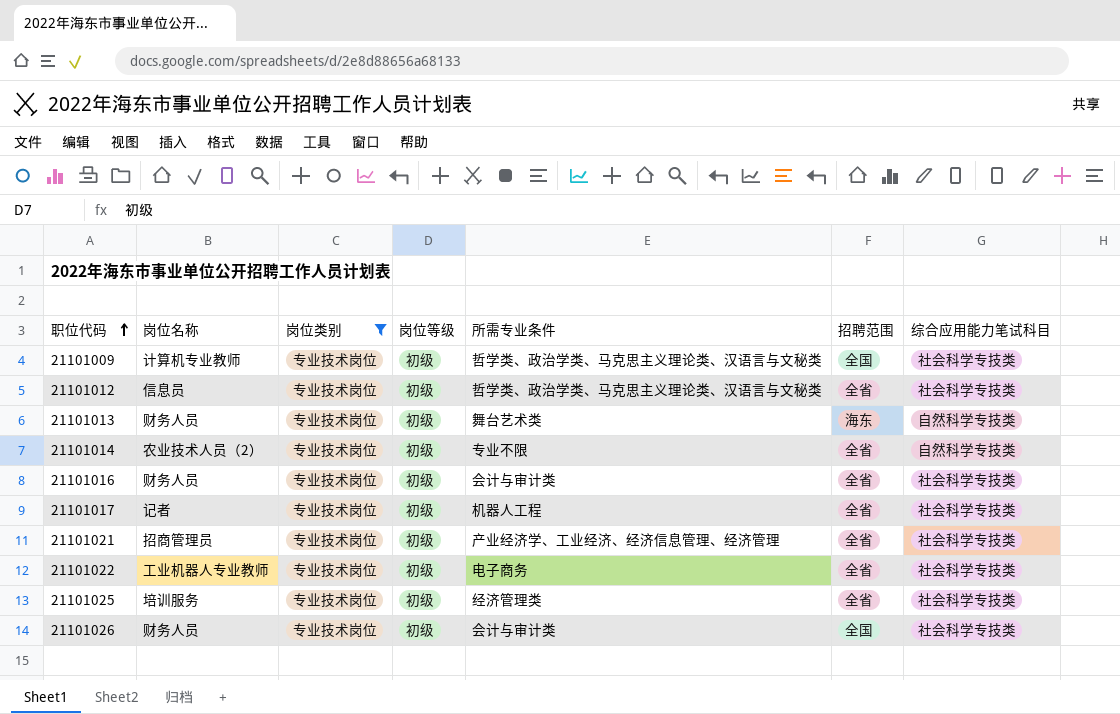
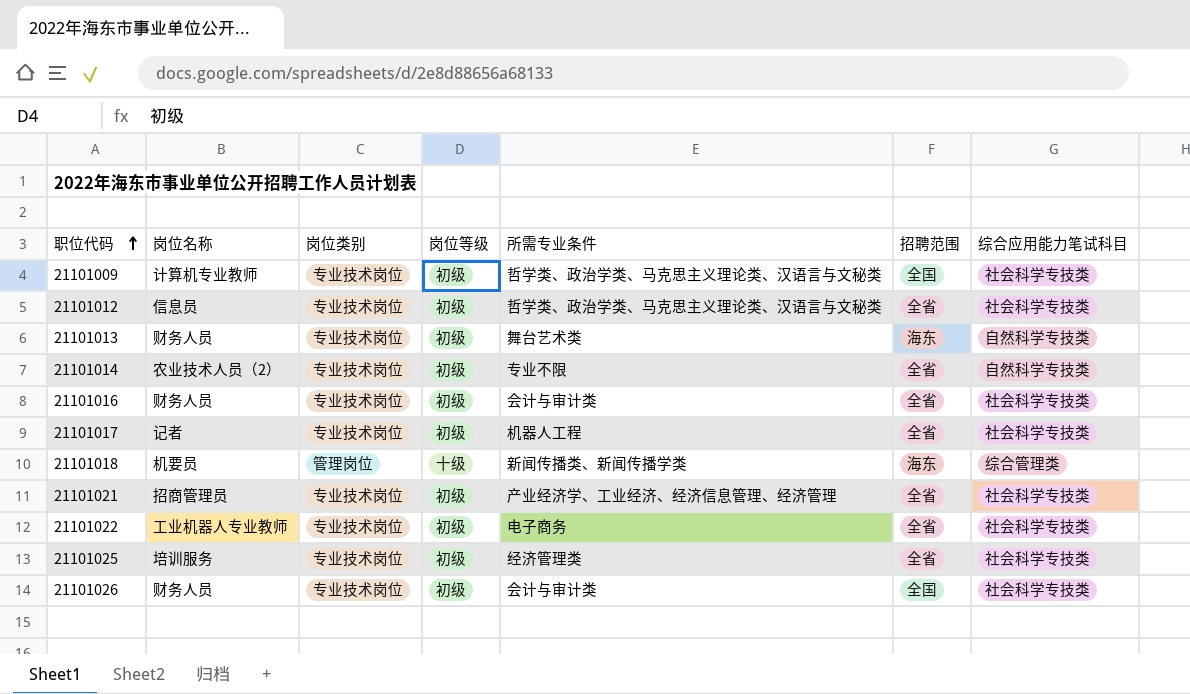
filter: 岗位类别 = 专业技术岗位 -> none

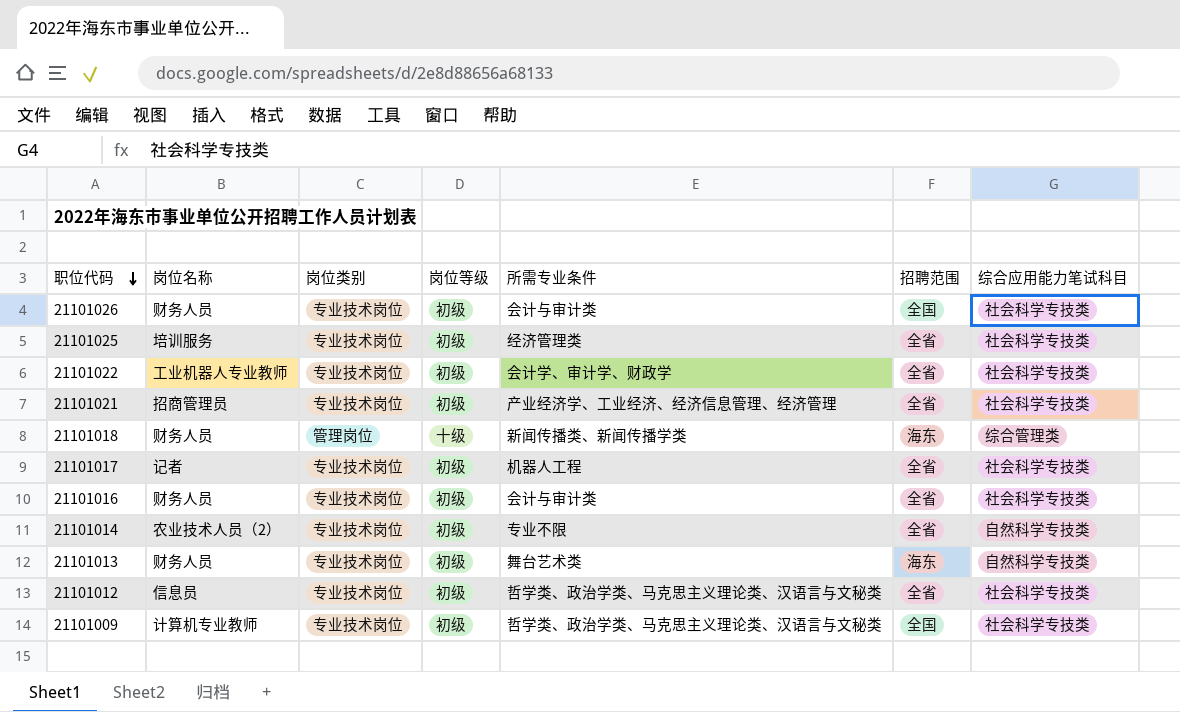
row order: 职位代码 ascending -> 职位代码 descending
21101022 | 所需专业条件: 电子商务 -> 会计学、审计学、财政学
21101018 | 岗位名称: 机要员 -> 财务人员

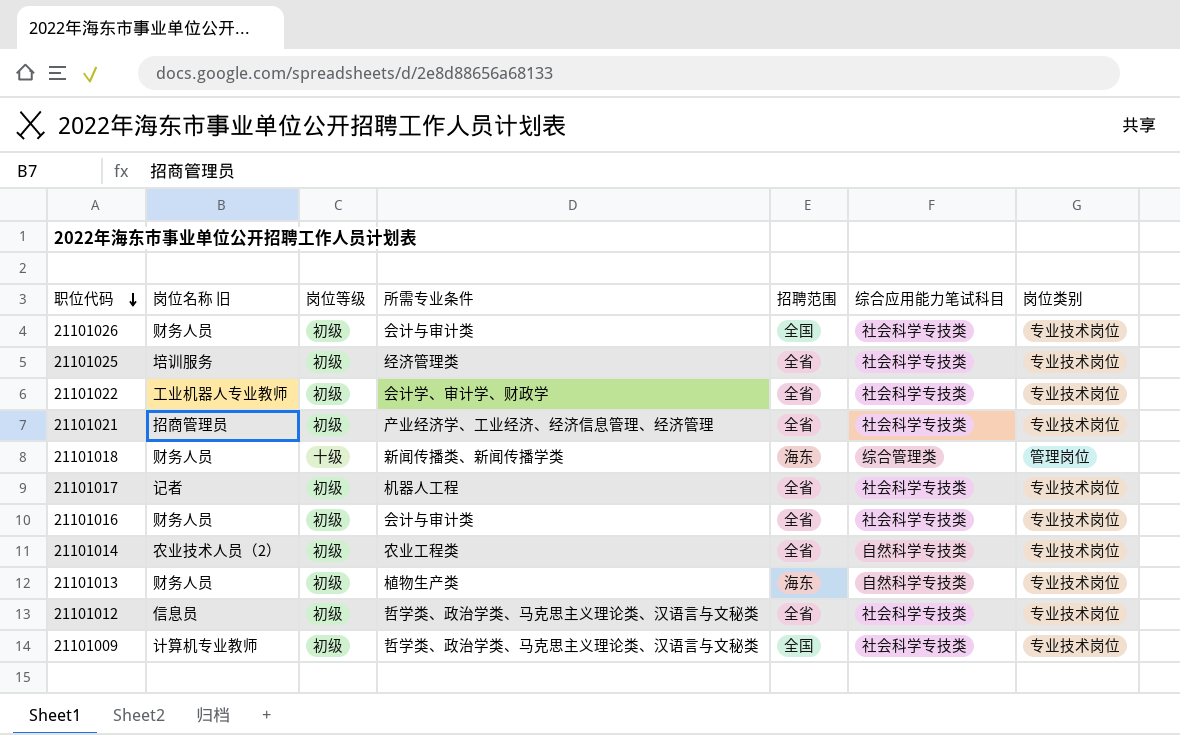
column name: 岗位名称 -> 岗位名称 旧
column 岗位类别 | position: 3 -> 7
21101014 | 所需专业条件: 专业不限 -> 农业工程类
21101013 | 所需专业条件: 舞台艺术类 -> 植物生产类

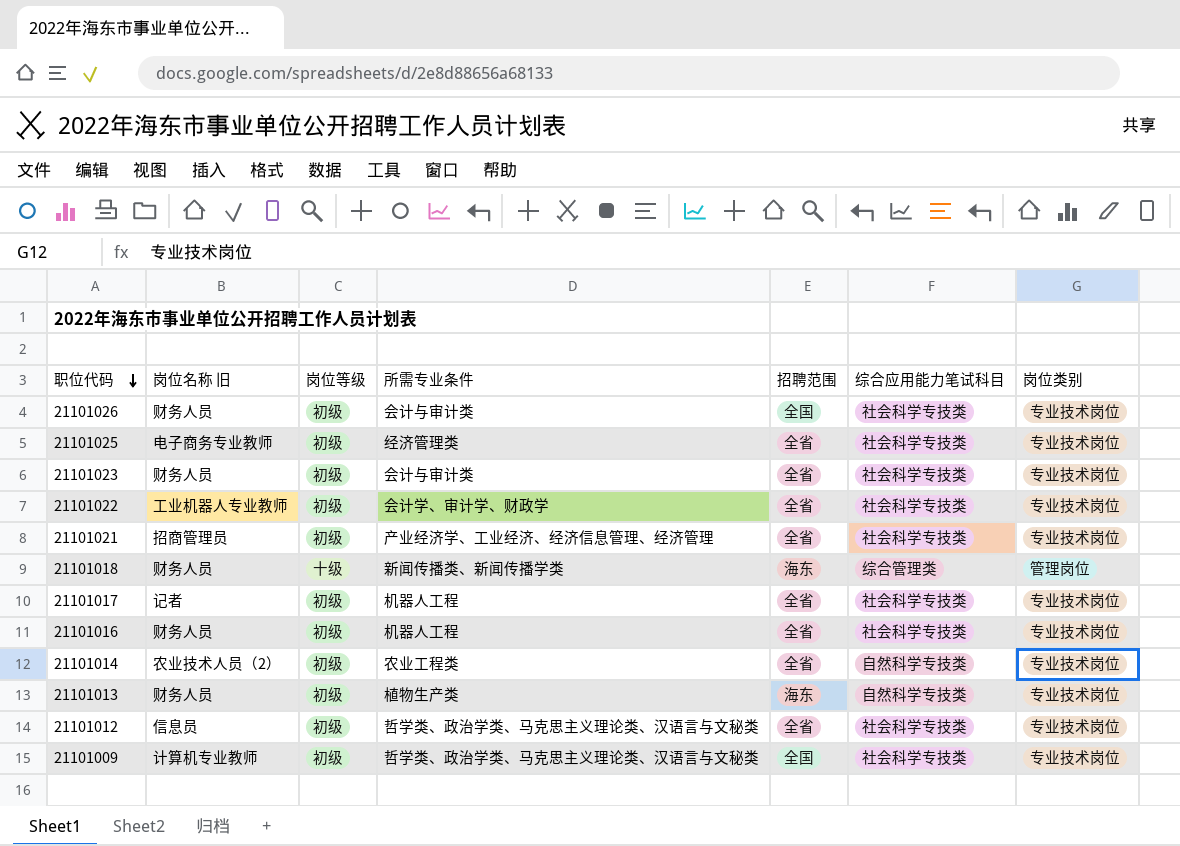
21101025 | 岗位名称 旧: 培训服务 -> 电子商务专业教师
row 21101023: none -> 财务人员 | 初级 | 会计与审计类 | 全省 | 社会科学专技类 | 专业技术岗位
21101016 | 所需专业条件: 会计与审计类 -> 机器人工程

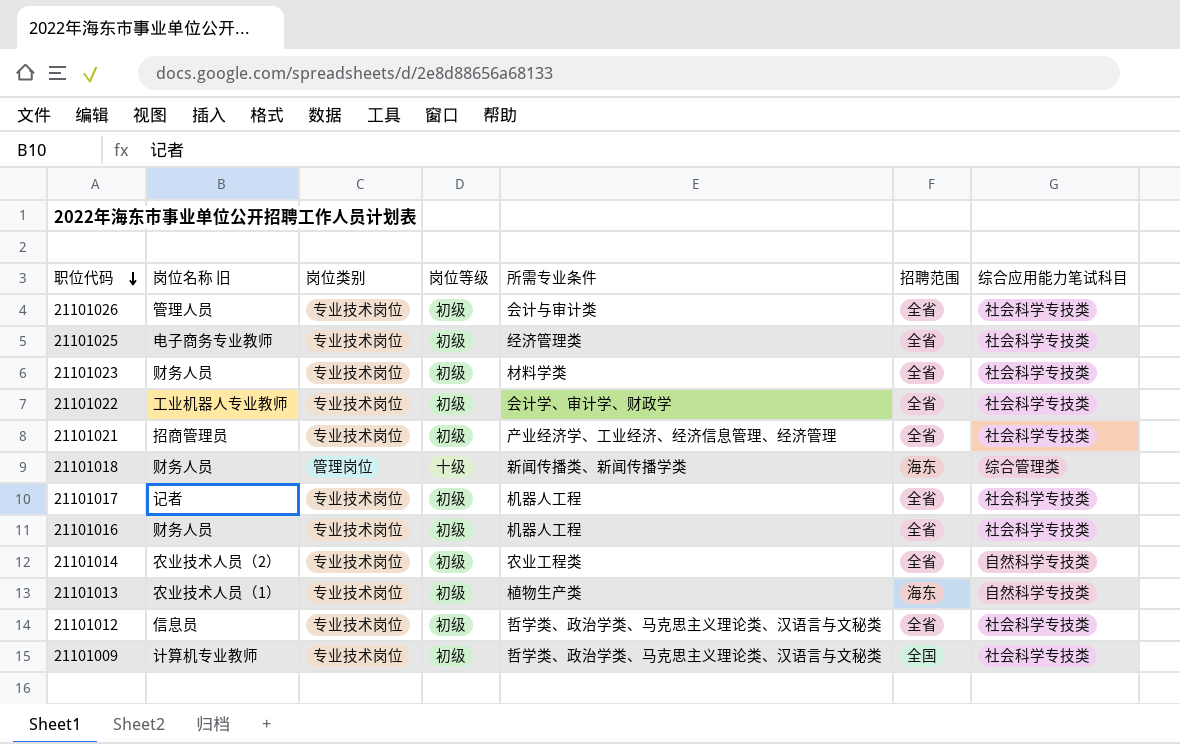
column 岗位类别 | position: 7 -> 3
21101026 | 岗位名称 旧: 财务人员 -> 管理人员
21101026 | 招聘范围: 全国 -> 全省
21101023 | 所需专业条件: 会计与审计类 -> 材料学类
21101013 | 岗位名称 旧: 财务人员 -> 农业技术人员（1）

